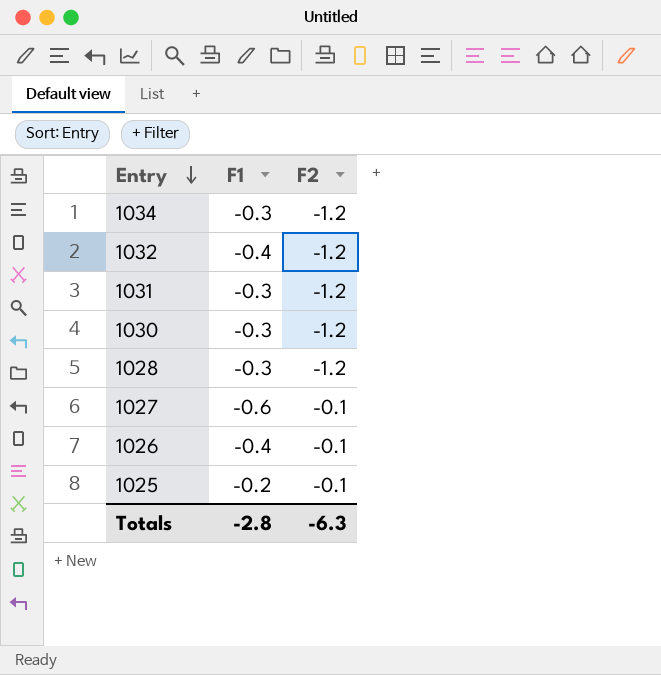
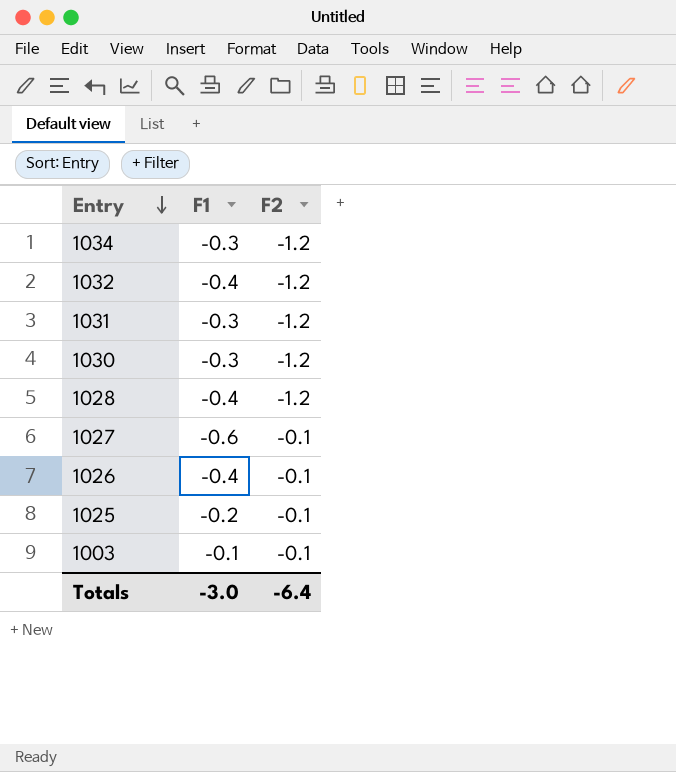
1028 | F1: -0.3 -> -0.4
row 1003: none -> -0.1 | -0.1
Totals | F1: -2.8 -> -3.0
Totals | F2: -6.3 -> -6.4

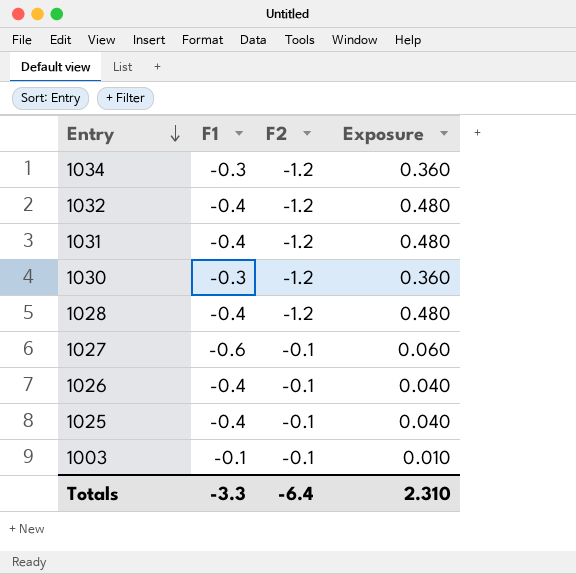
column Exposure | formula: none -> [F1] * [F2]
1031 | F1: -0.3 -> -0.4
1025 | F1: -0.2 -> -0.4
Totals | F1: -3.0 -> -3.3

